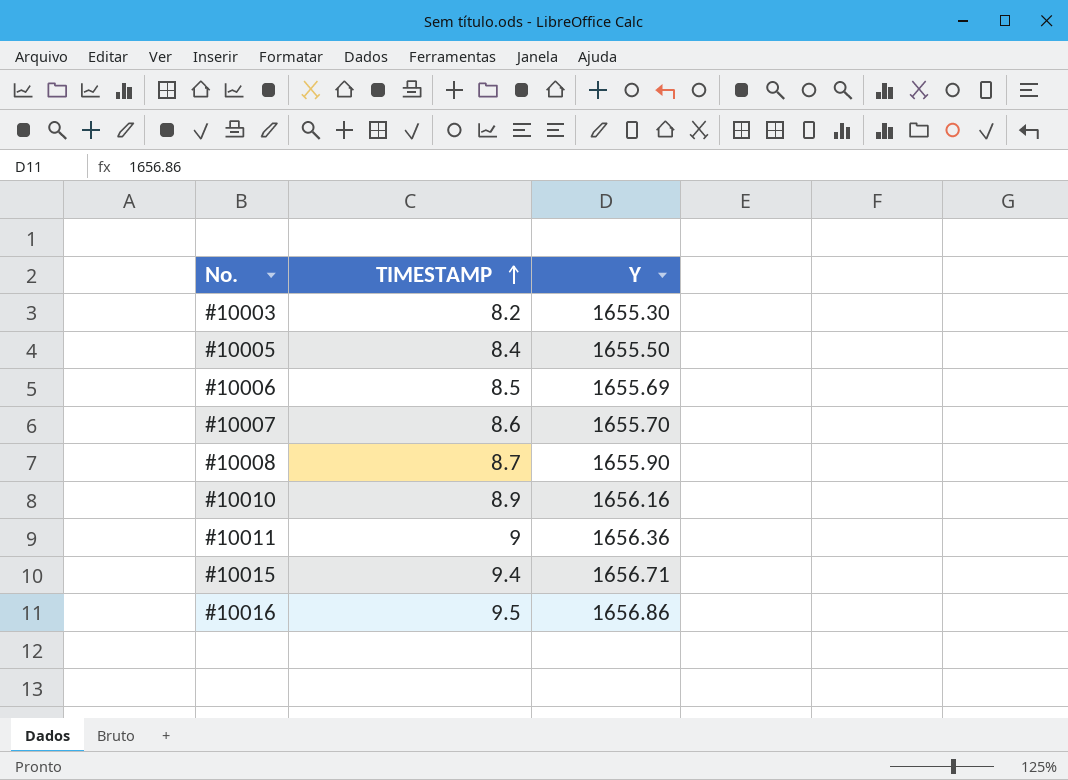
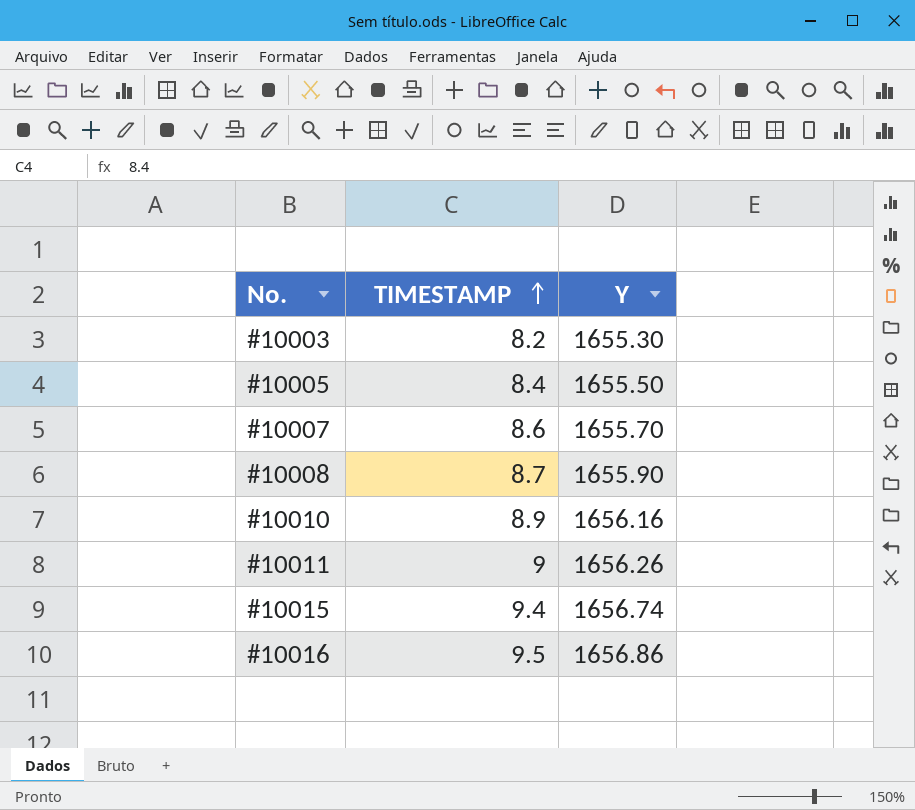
row #10006: 8.5 | 1655.69 -> none
#10011 | Y: 1656.36 -> 1656.26
#10015 | Y: 1656.71 -> 1656.74

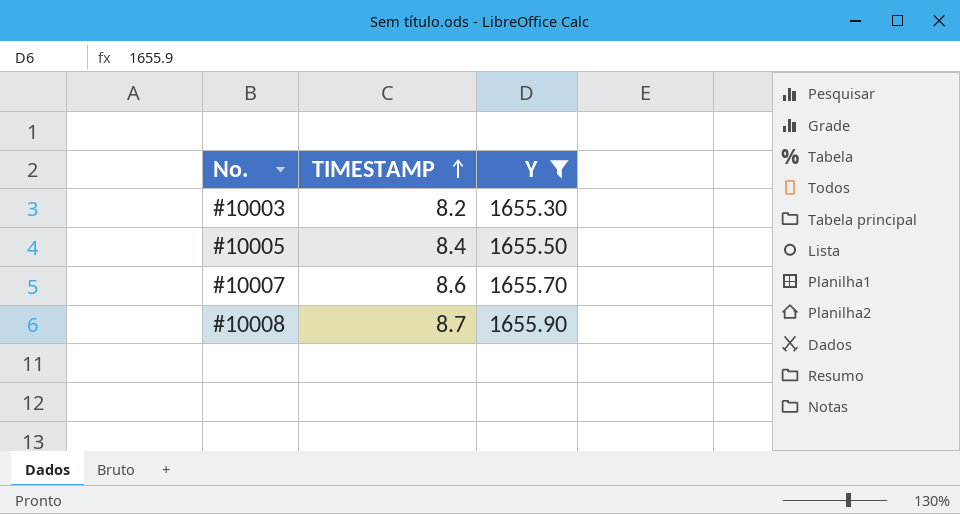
filter: none -> Y <= 1655.90

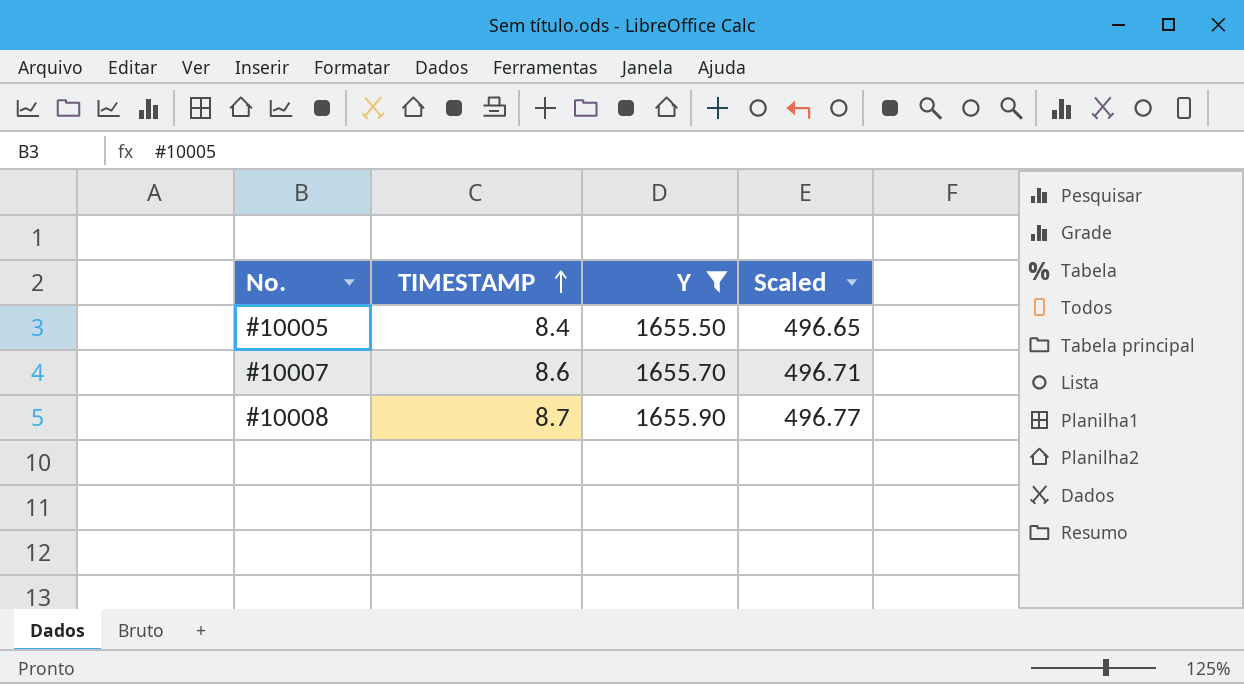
column Scaled | formula: none -> [Y] * 0.3
row #10003: 8.2 | 1655.30 -> none

